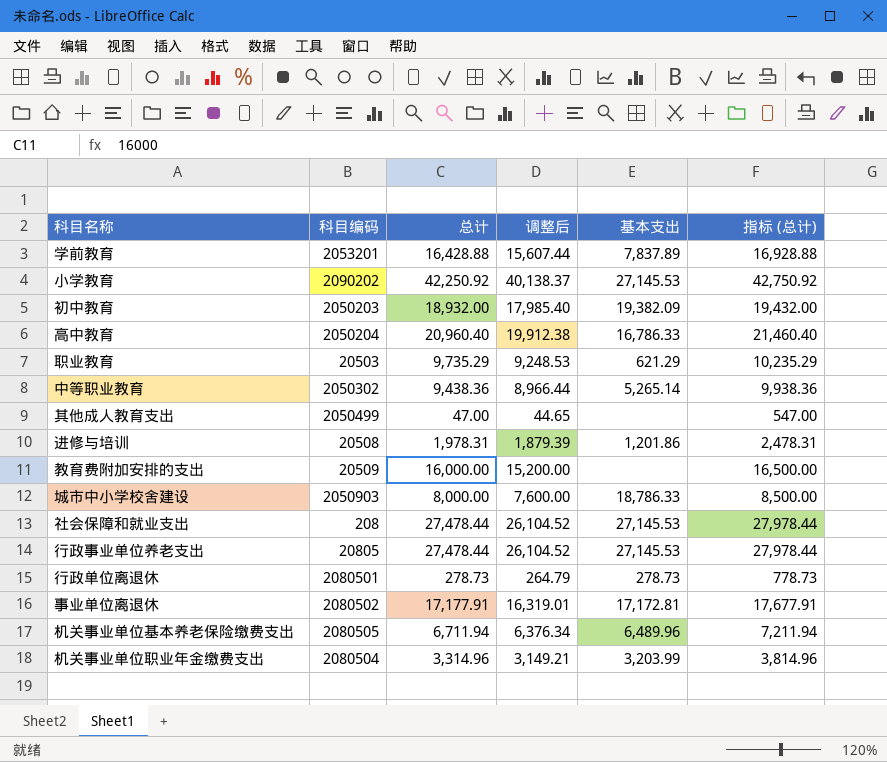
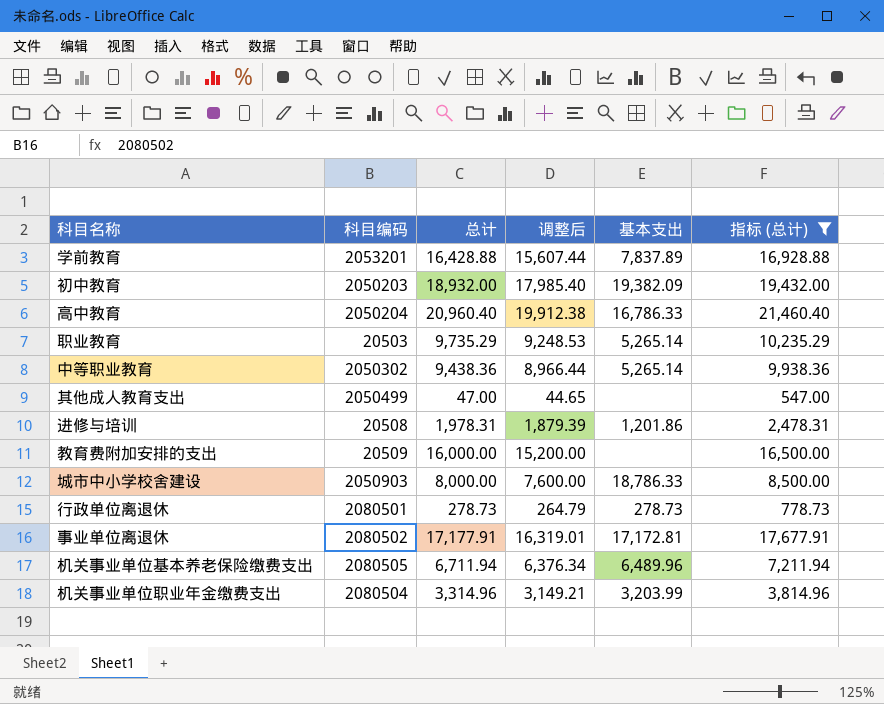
filter: none -> 指标 (总计) <= 21,460.40
职业教育 | 基本支出: 621.29 -> 5,265.14

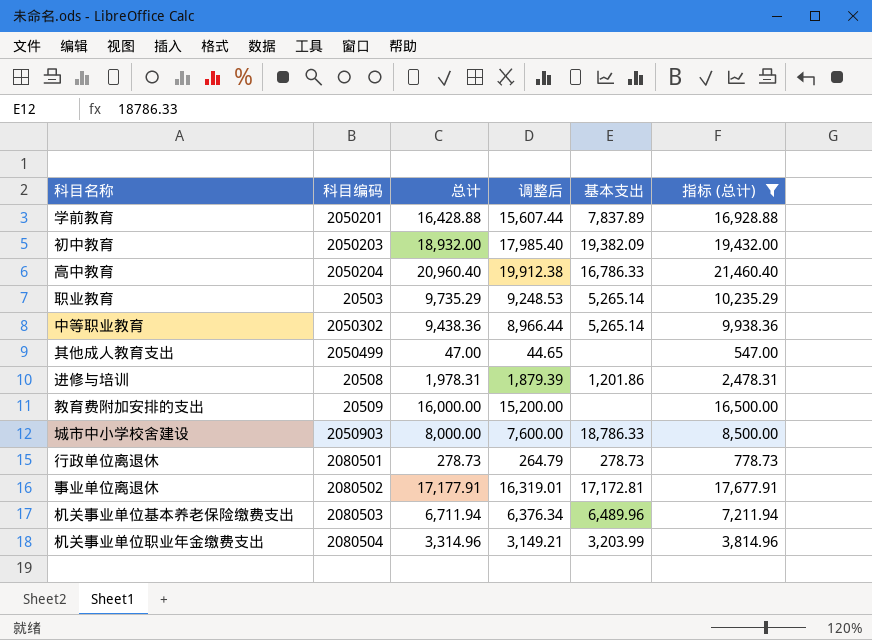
学前教育 | 科目编码: 2053201 -> 2050201
机关事业单位基本养老保险缴费支出 | 科目编码: 2080505 -> 2080503

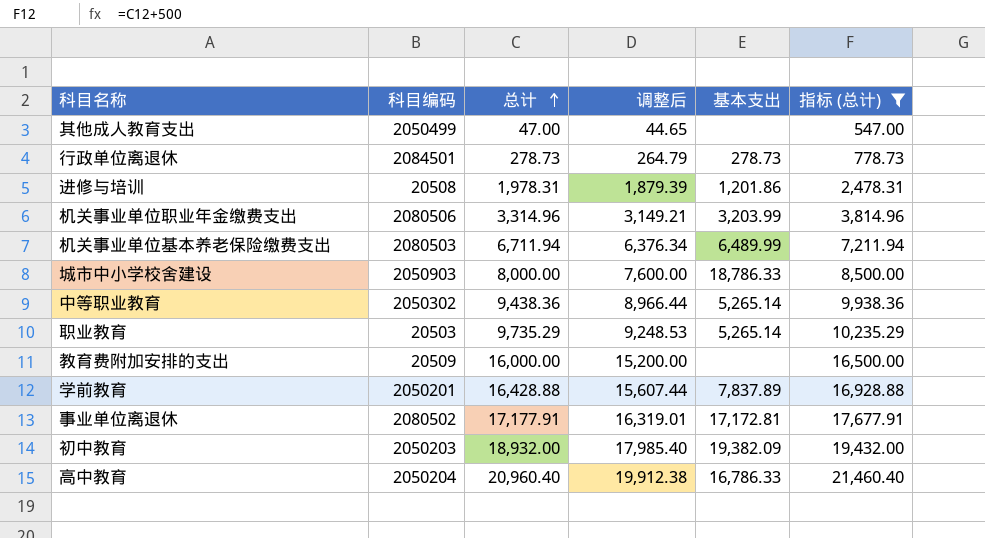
row order: none -> 总计 ascending
行政单位离退休 | 科目编码: 2080501 -> 2084501
机关事业单位职业年金缴费支出 | 科目编码: 2080504 -> 2080506
机关事业单位基本养老保险缴费支出 | 基本支出: 6,489.96 -> 6,489.99

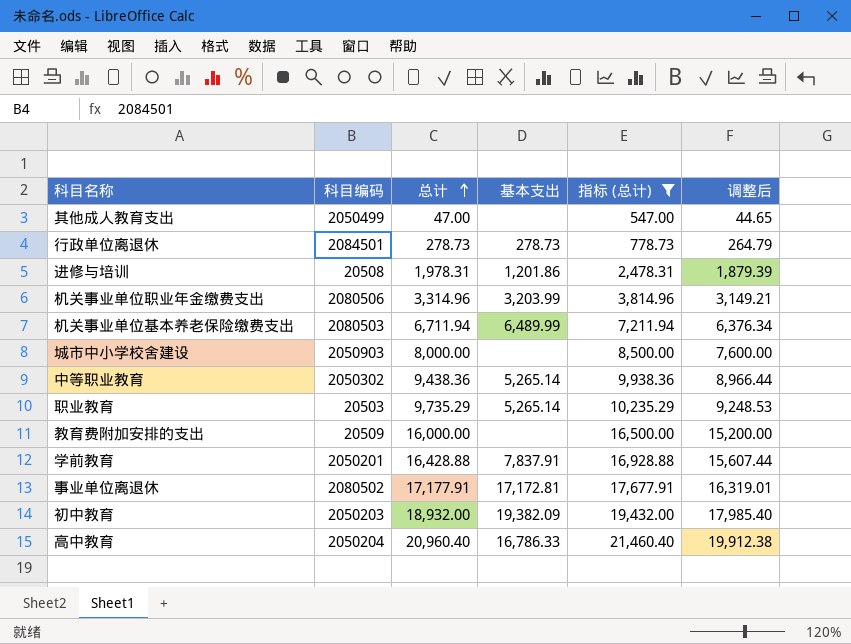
column 调整后 | position: 4 -> 6
城市中小学校舍建设 | 基本支出: 18,786.33 -> none
学前教育 | 基本支出: 7,837.89 -> 7,837.91

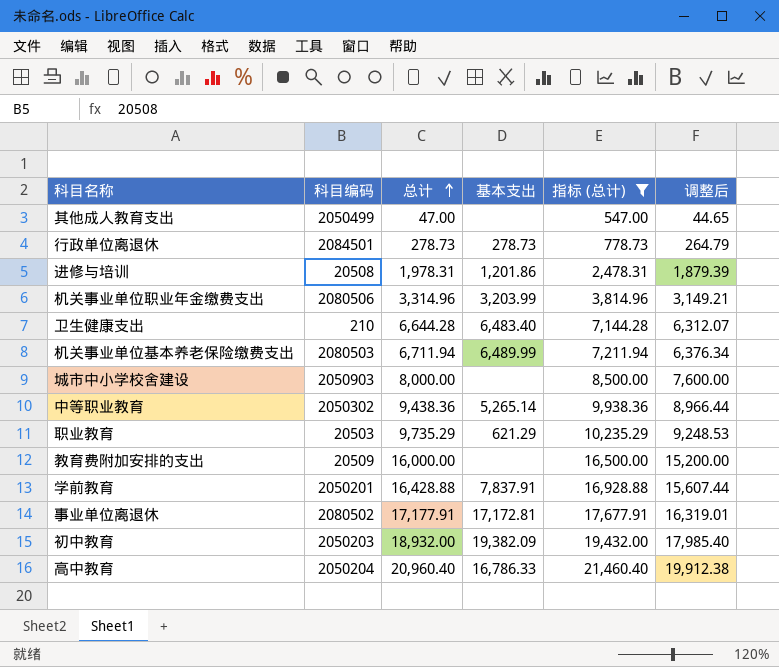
row 卫生健康支出: none -> 210 | 6,644.28 | 6,483.40 | 7,144.28 | 6,312.07
职业教育 | 基本支出: 5,265.14 -> 621.29

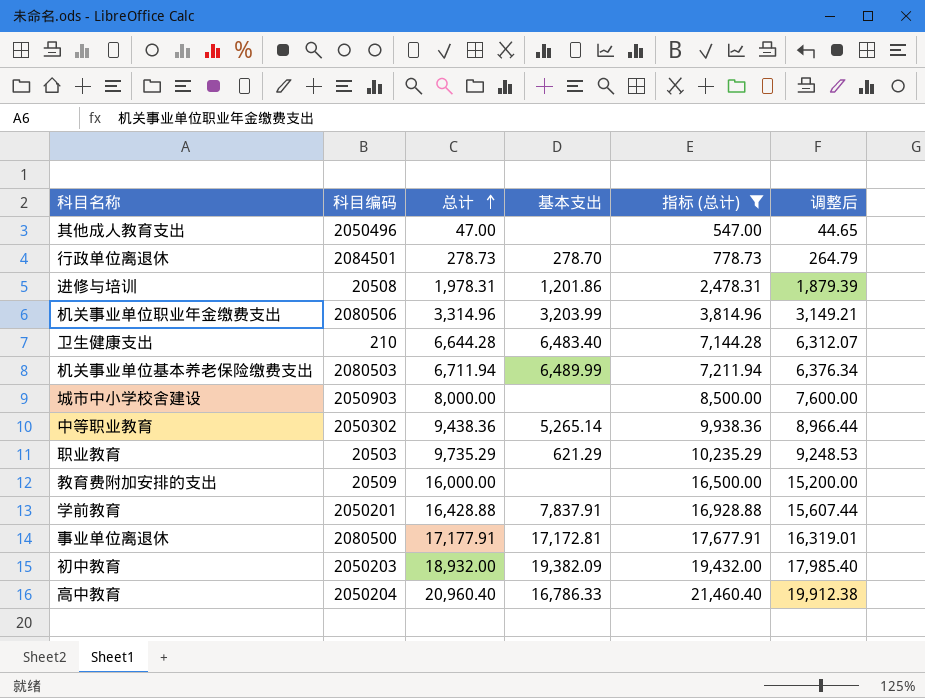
其他成人教育支出 | 科目编码: 2050499 -> 2050496
行政单位离退休 | 基本支出: 278.73 -> 278.70
事业单位离退休 | 科目编码: 2080502 -> 2080500

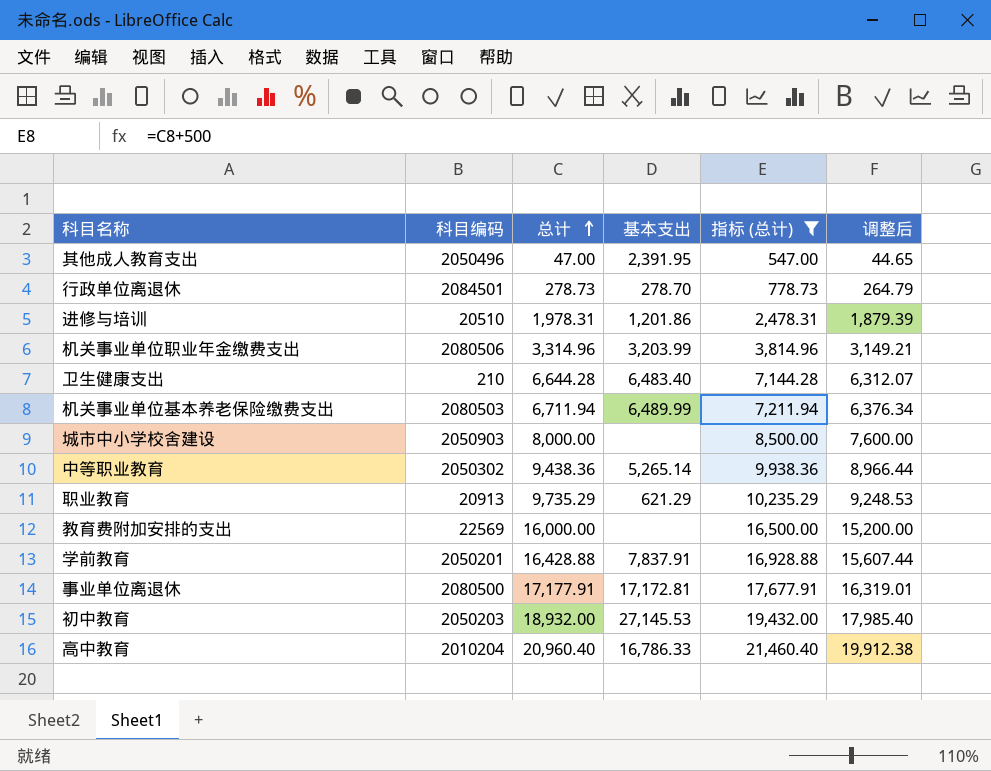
其他成人教育支出 | 基本支出: none -> 2,391.95
进修与培训 | 科目编码: 20508 -> 20510
职业教育 | 科目编码: 20503 -> 20913
教育费附加安排的支出 | 科目编码: 20509 -> 22569
初中教育 | 基本支出: 19,382.09 -> 27,145.53
高中教育 | 科目编码: 2050204 -> 2010204

